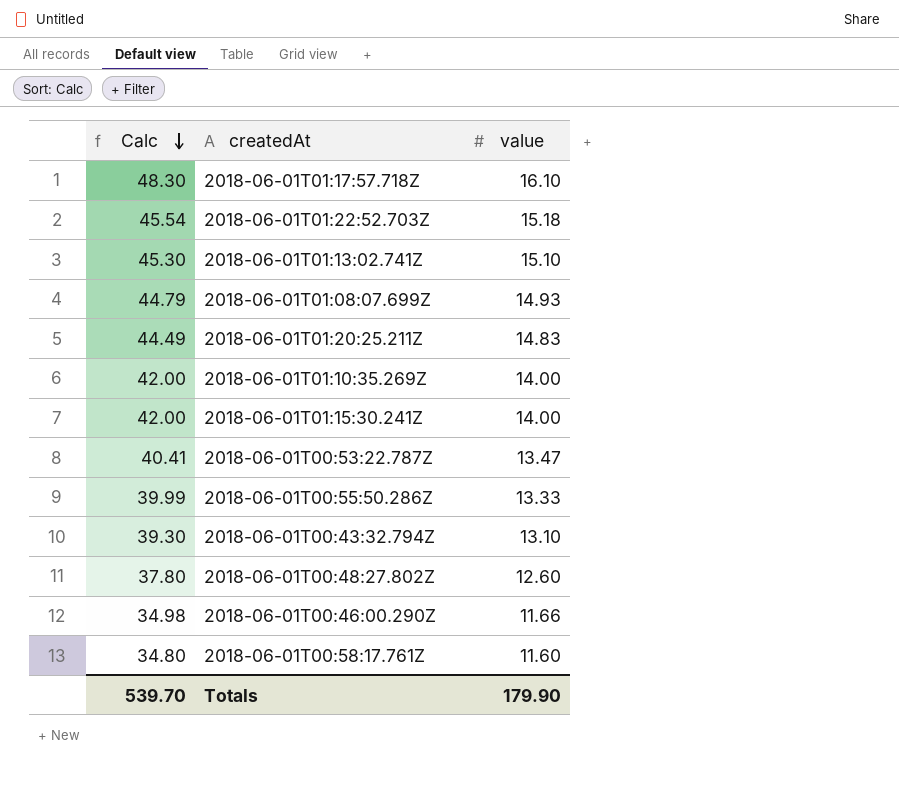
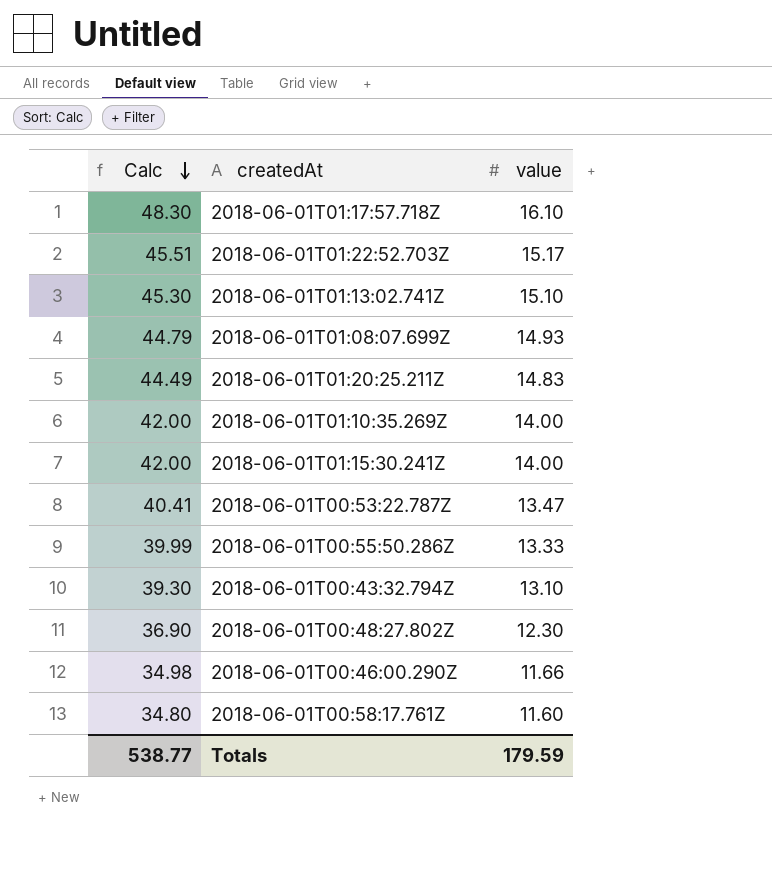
2018-06-01T01:22:52.703Z | Calc: 45.54 -> 45.51
2018-06-01T01:22:52.703Z | value: 15.18 -> 15.17
2018-06-01T00:48:27.802Z | Calc: 37.80 -> 36.90
2018-06-01T00:48:27.802Z | value: 12.60 -> 12.30
Totals | Calc: 539.70 -> 538.77
Totals | value: 179.90 -> 179.59

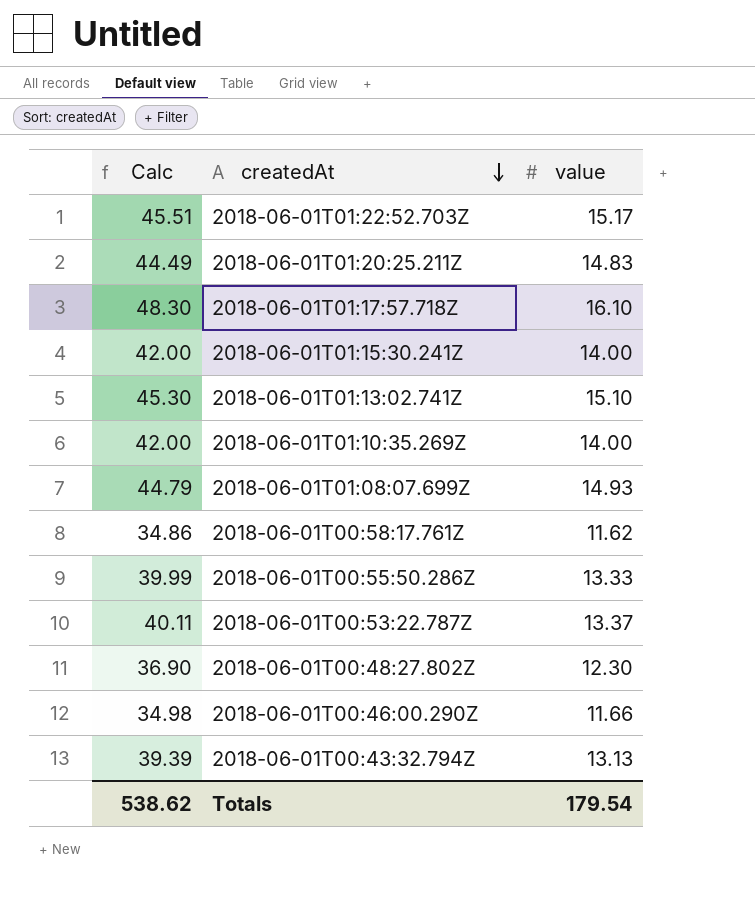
row order: Calc descending -> createdAt descending
2018-06-01T00:58:17.761Z | Calc: 34.80 -> 34.86
2018-06-01T00:58:17.761Z | value: 11.60 -> 11.62
2018-06-01T00:53:22.787Z | Calc: 40.41 -> 40.11
2018-06-01T00:53:22.787Z | value: 13.47 -> 13.37
2018-06-01T00:43:32.794Z | Calc: 39.30 -> 39.39
2018-06-01T00:43:32.794Z | value: 13.10 -> 13.13
Totals | Calc: 538.77 -> 538.62
Totals | value: 179.59 -> 179.54

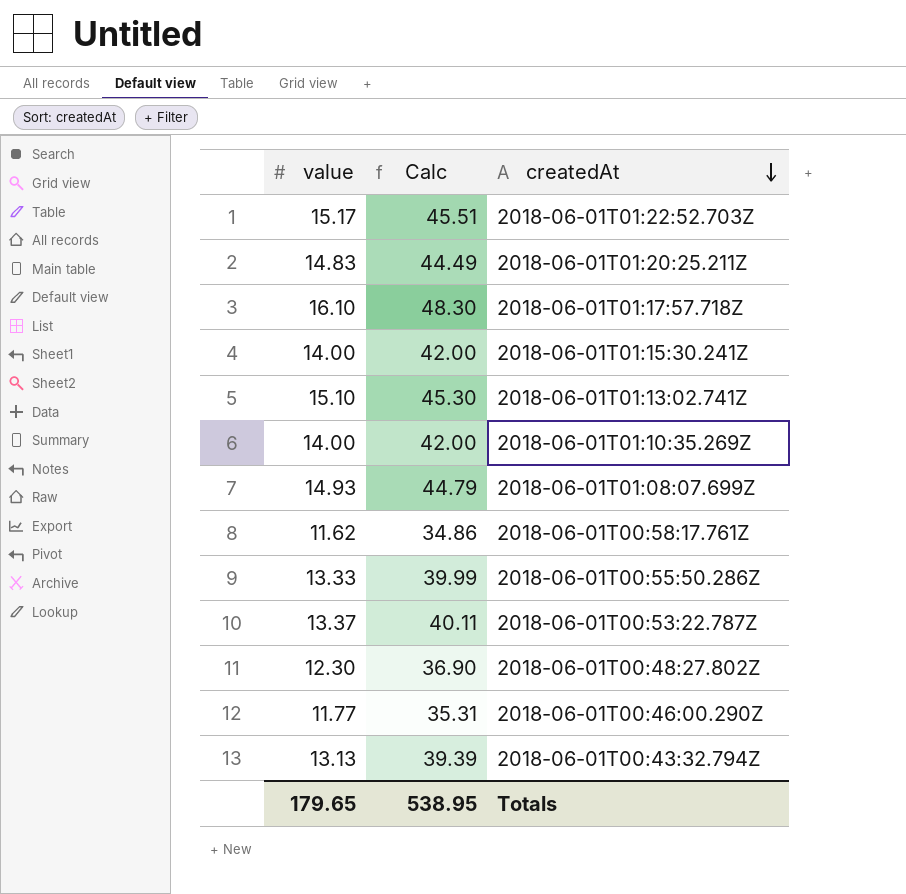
column value | position: 3 -> 1
2018-06-01T00:46:00.290Z | value: 11.66 -> 11.77
2018-06-01T00:46:00.290Z | Calc: 34.98 -> 35.31
Totals | value: 179.54 -> 179.65
Totals | Calc: 538.62 -> 538.95

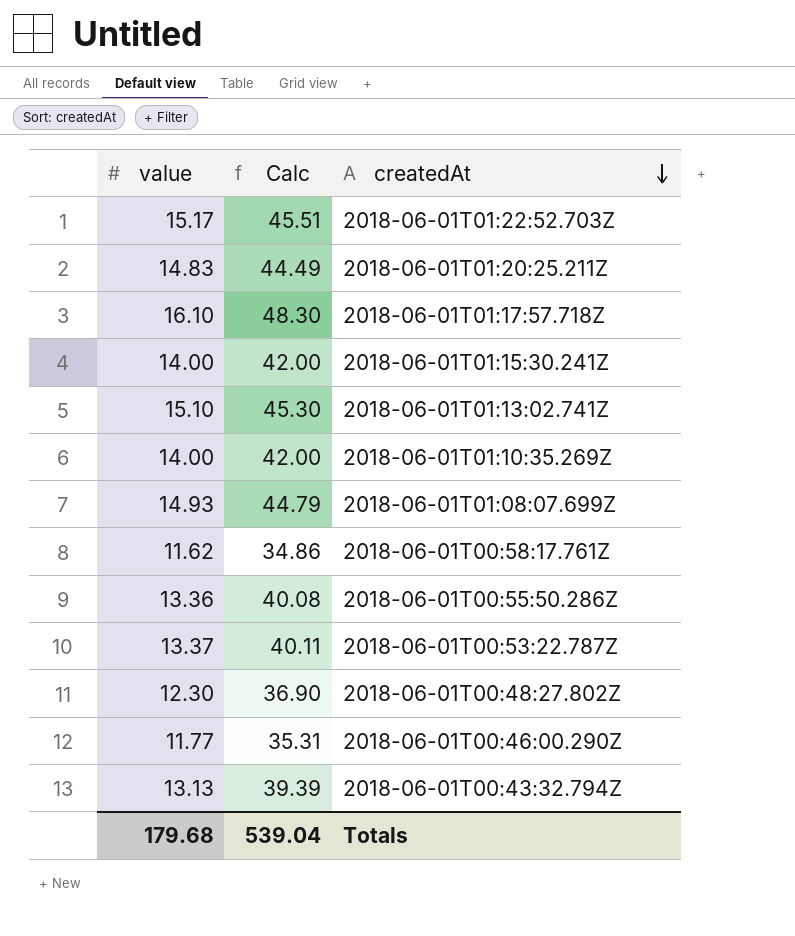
2018-06-01T00:55:50.286Z | value: 13.33 -> 13.36
2018-06-01T00:55:50.286Z | Calc: 39.99 -> 40.08
Totals | value: 179.65 -> 179.68
Totals | Calc: 538.95 -> 539.04

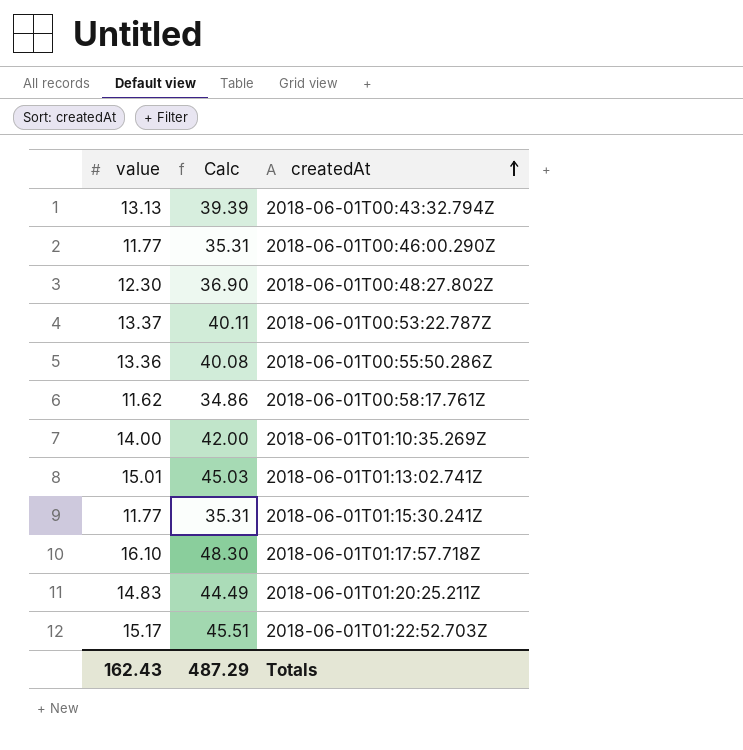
row order: createdAt descending -> createdAt ascending
row 2018-06-01T01:08:07.699Z: 14.93 | 44.79 -> none
2018-06-01T01:13:02.741Z | value: 15.10 -> 15.01
2018-06-01T01:13:02.741Z | Calc: 45.30 -> 45.03
2018-06-01T01:15:30.241Z | value: 14.00 -> 11.77
2018-06-01T01:15:30.241Z | Calc: 42.00 -> 35.31
Totals | value: 179.68 -> 162.43
Totals | Calc: 539.04 -> 487.29

